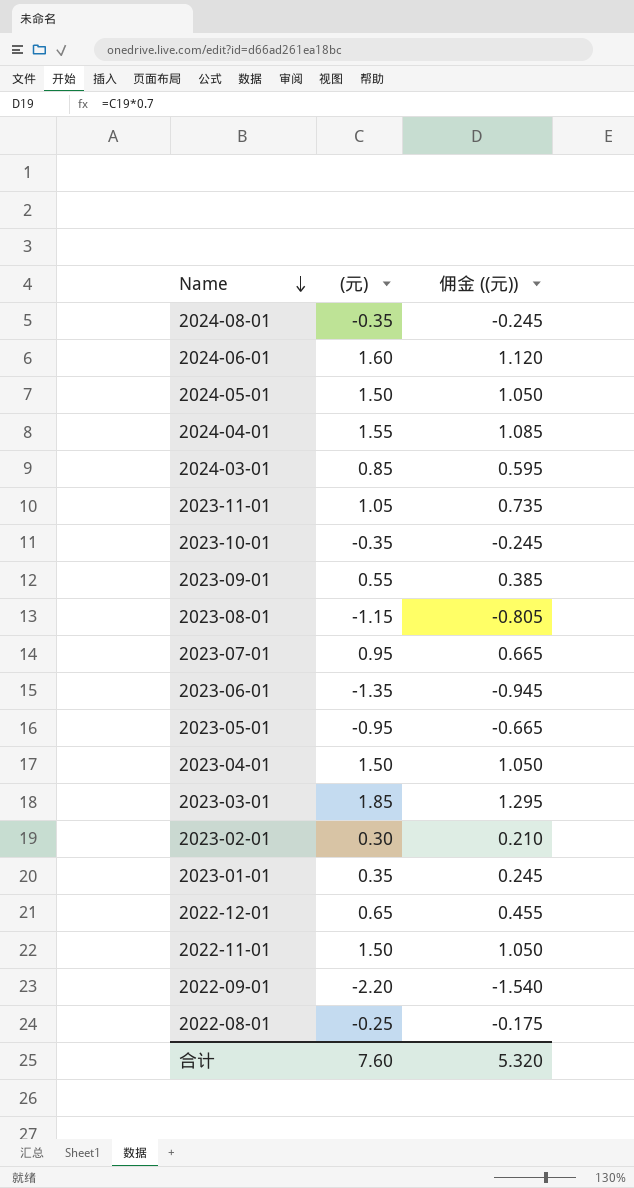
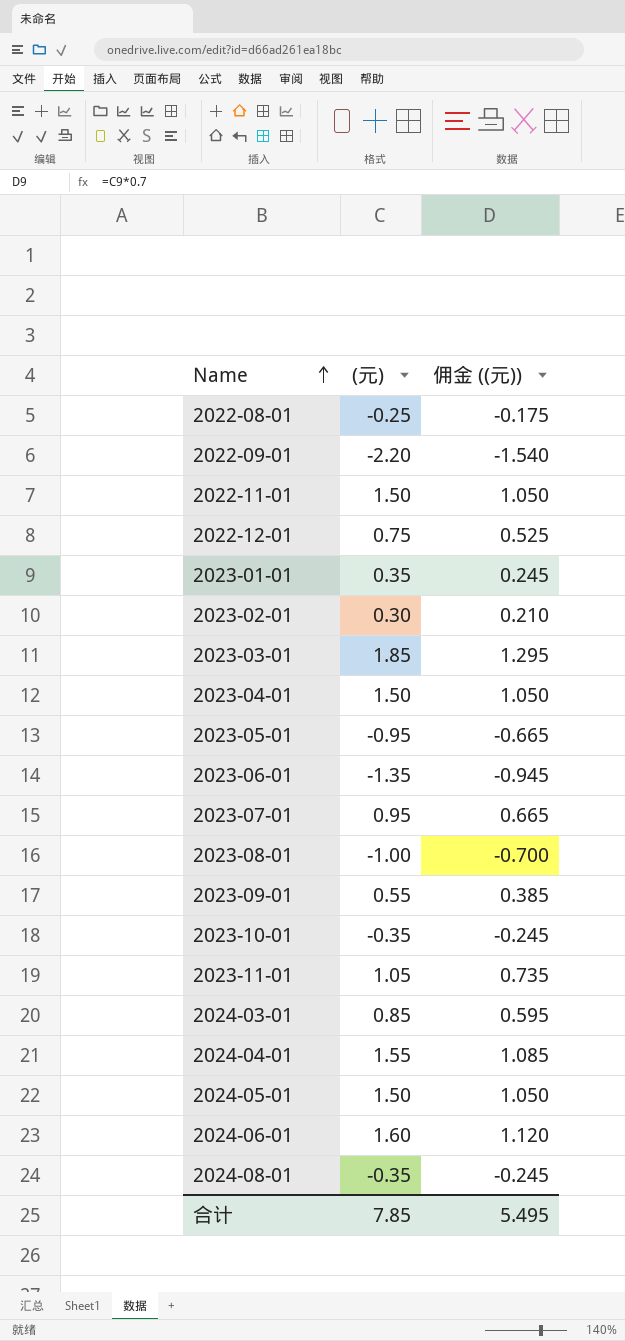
row order: Name descending -> Name ascending
2022-12-01 | (元): 0.65 -> 0.75
2022-12-01 | 佣金 ((元)): 0.455 -> 0.525
2023-08-01 | (元): -1.15 -> -1.00
2023-08-01 | 佣金 ((元)): -0.805 -> -0.700
合计 | (元): 7.60 -> 7.85
合计 | 佣金 ((元)): 5.320 -> 5.495

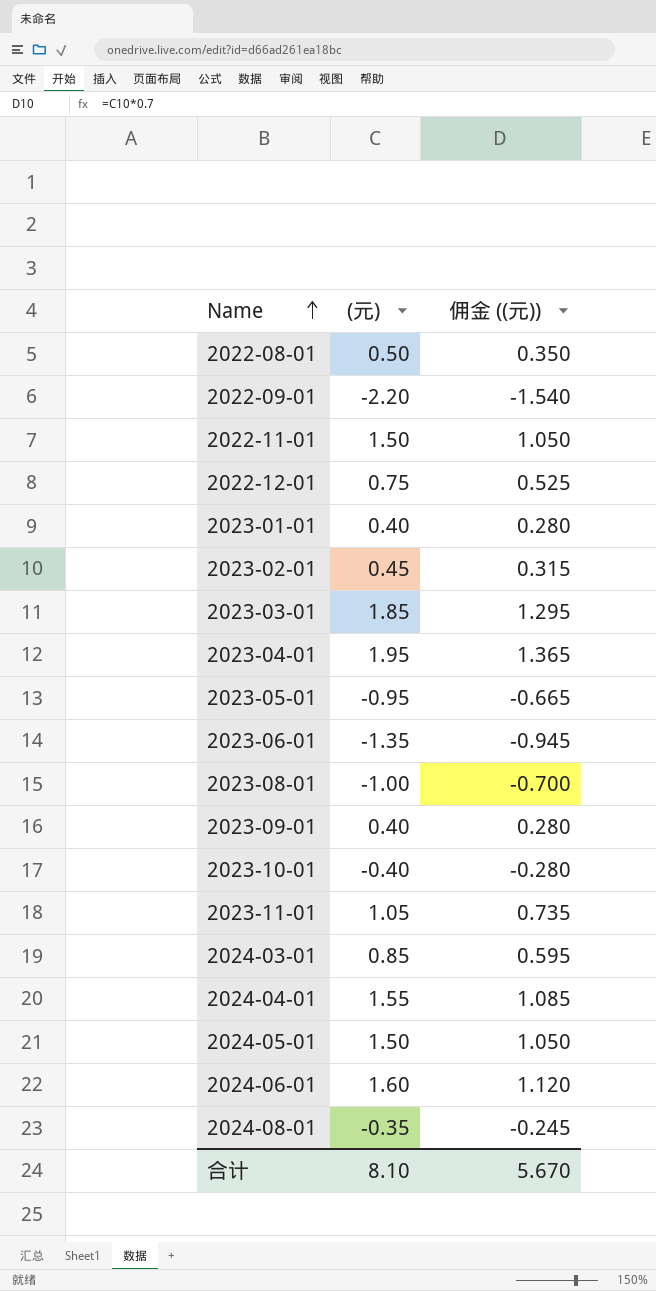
row 2023-07-01: 0.95 | 0.665 -> none
2022-08-01 | (元): -0.25 -> 0.50
2022-08-01 | 佣金 ((元)): -0.175 -> 0.350
2023-01-01 | (元): 0.35 -> 0.40
2023-01-01 | 佣金 ((元)): 0.245 -> 0.280
2023-02-01 | (元): 0.30 -> 0.45
2023-02-01 | 佣金 ((元)): 0.210 -> 0.315
2023-04-01 | (元): 1.50 -> 1.95
2023-04-01 | 佣金 ((元)): 1.050 -> 1.365
2023-09-01 | (元): 0.55 -> 0.40
2023-09-01 | 佣金 ((元)): 0.385 -> 0.280
2023-10-01 | (元): -0.35 -> -0.40
2023-10-01 | 佣金 ((元)): -0.245 -> -0.280
合计 | (元): 7.85 -> 8.10
合计 | 佣金 ((元)): 5.495 -> 5.670

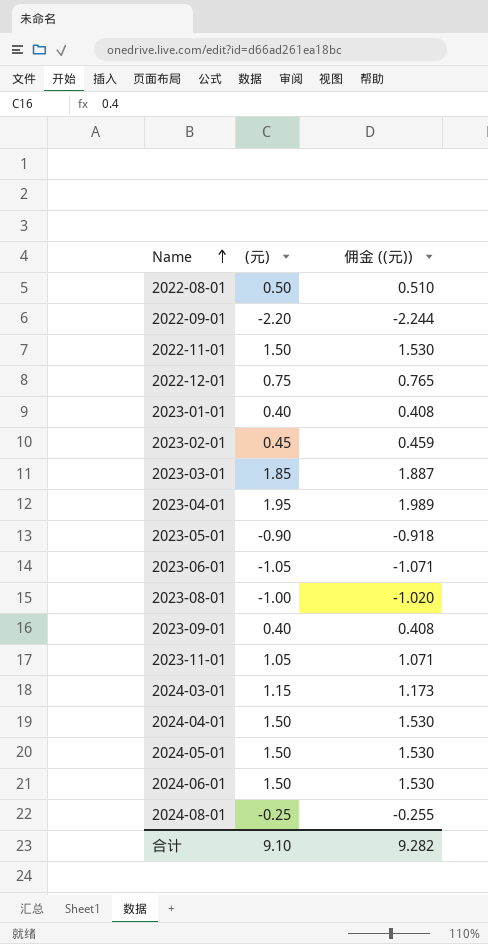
column 佣金 ((元)) | formula: [(元)] * 0.7 -> [(元)] * 1.02
row 2023-10-01: -0.40 | -0.280 -> none
2023-05-01 | (元): -0.95 -> -0.90
2023-06-01 | (元): -1.35 -> -1.05
2024-03-01 | (元): 0.85 -> 1.15
2024-04-01 | (元): 1.55 -> 1.50
2024-06-01 | (元): 1.60 -> 1.50
2024-08-01 | (元): -0.35 -> -0.25
合计 | (元): 8.10 -> 9.10
合计 | 佣金 ((元)): 5.670 -> 9.282

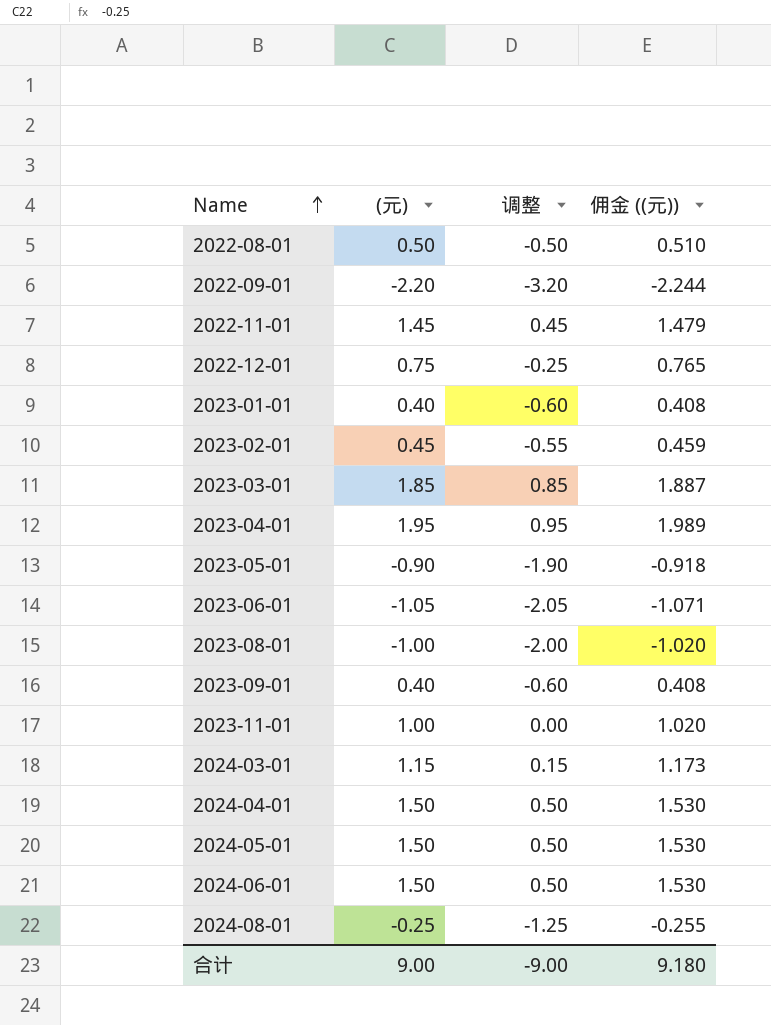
column 调整 | formula: none -> [(元)] - 1
2022-11-01 | (元): 1.50 -> 1.45
2022-11-01 | 佣金 ((元)): 1.530 -> 1.479
2023-11-01 | (元): 1.05 -> 1.00
2023-11-01 | 佣金 ((元)): 1.071 -> 1.020
合计 | (元): 9.10 -> 9.00
合计 | 佣金 ((元)): 9.282 -> 9.180

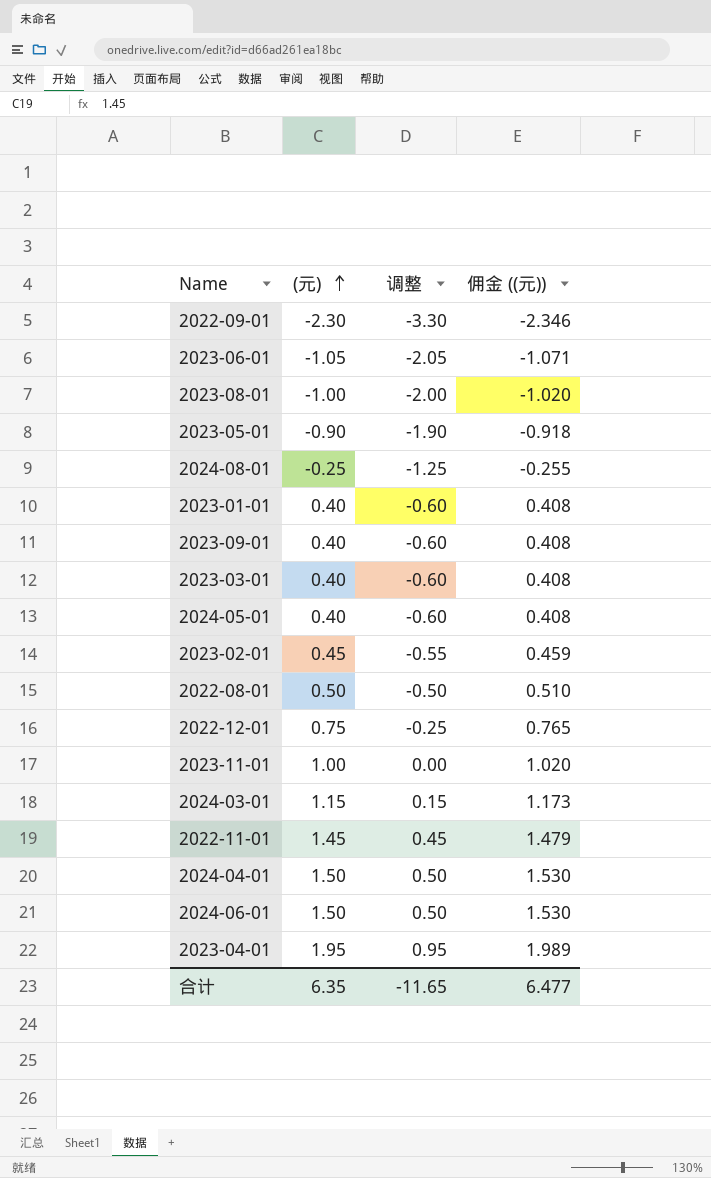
row order: Name ascending -> (元) ascending
2022-09-01 | (元): -2.20 -> -2.30
2022-09-01 | 调整: -3.20 -> -3.30
2022-09-01 | 佣金 ((元)): -2.244 -> -2.346
2023-03-01 | (元): 1.85 -> 0.40
2023-03-01 | 调整: 0.85 -> -0.60
2023-03-01 | 佣金 ((元)): 1.887 -> 0.408
2024-05-01 | (元): 1.50 -> 0.40
2024-05-01 | 调整: 0.50 -> -0.60
2024-05-01 | 佣金 ((元)): 1.530 -> 0.408
合计 | (元): 9.00 -> 6.35
合计 | 调整: -9.00 -> -11.65
合计 | 佣金 ((元)): 9.180 -> 6.477

